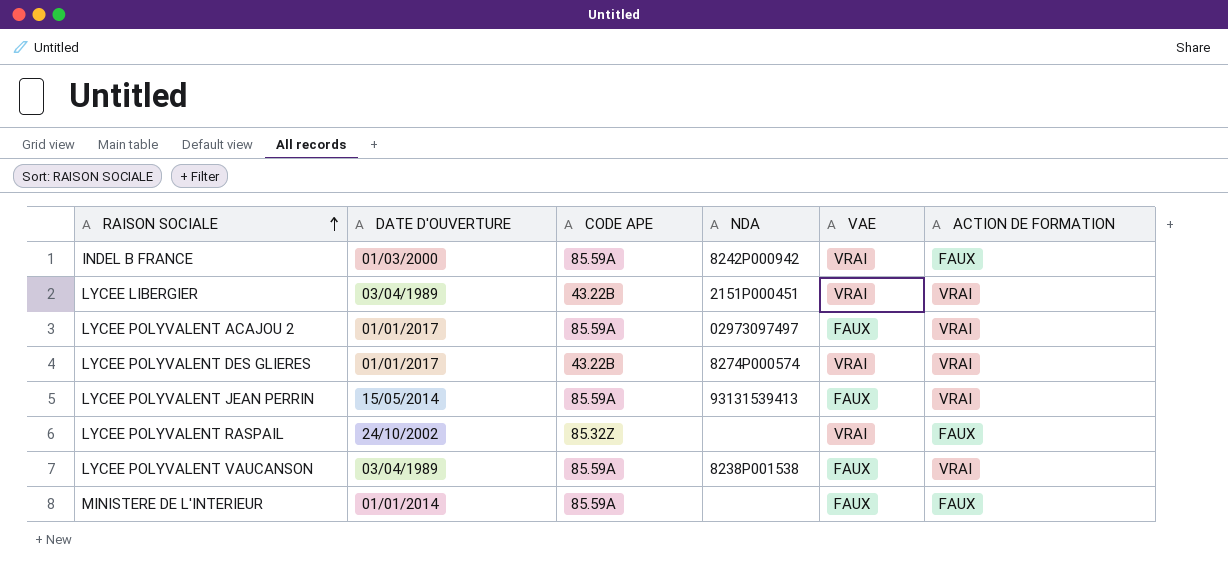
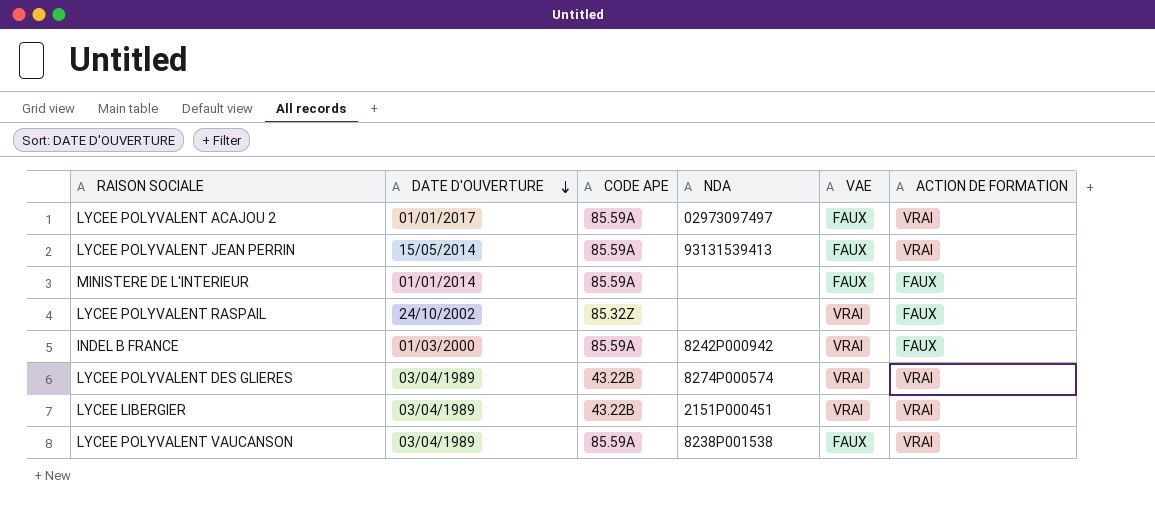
row order: RAISON SOCIALE ascending -> DATE D'OUVERTURE descending
LYCEE POLYVALENT DES GLIERES | DATE D'OUVERTURE: 01/01/2017 -> 03/04/1989

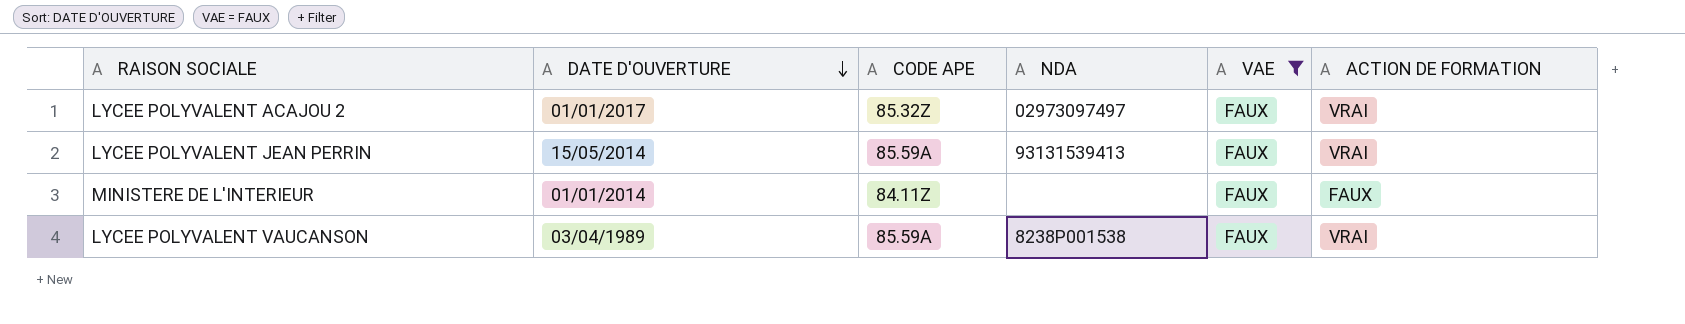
filter: none -> VAE = FAUX
LYCEE POLYVALENT ACAJOU 2 | CODE APE: 85.59A -> 85.32Z
MINISTERE DE L'INTERIEUR | CODE APE: 85.59A -> 84.11Z

